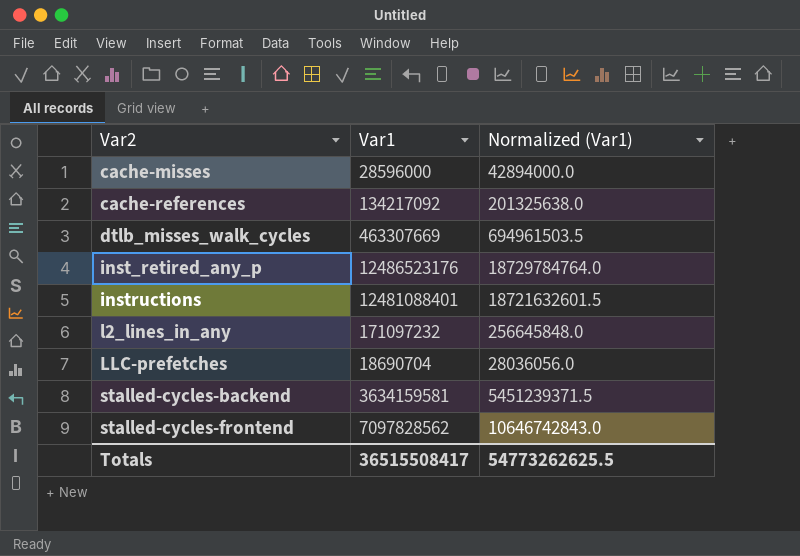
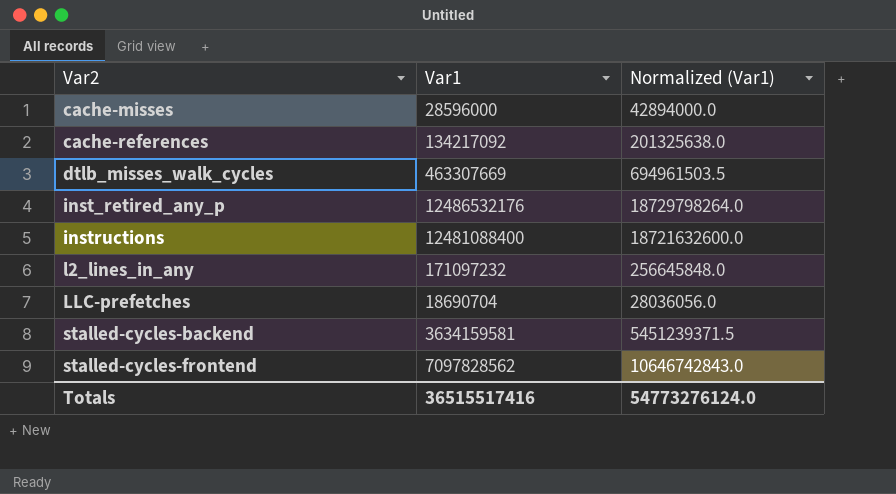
inst_retired_any_p | Var1: 12486523176 -> 12486532176
inst_retired_any_p | Normalized (Var1): 18729784764.0 -> 18729798264.0
instructions | Var1: 12481088401 -> 12481088400
instructions | Normalized (Var1): 18721632601.5 -> 18721632600.0
Totals | Var1: 36515508417 -> 36515517416
Totals | Normalized (Var1): 54773262625.5 -> 54773276124.0

